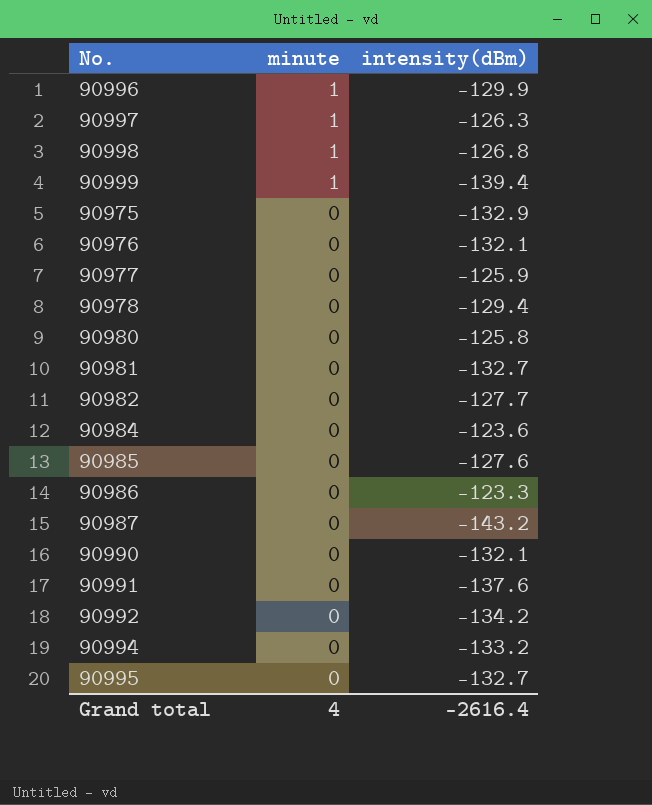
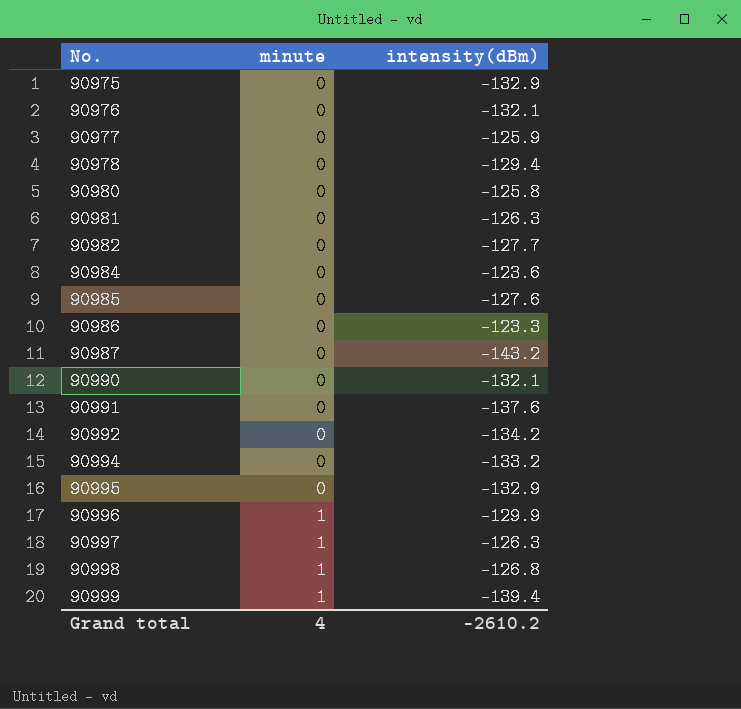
row order: minute descending -> No. ascending
90981 | intensity(dBm): -132.7 -> -126.3
90995 | intensity(dBm): -132.7 -> -132.9
Grand total | intensity(dBm): -2616.4 -> -2610.2

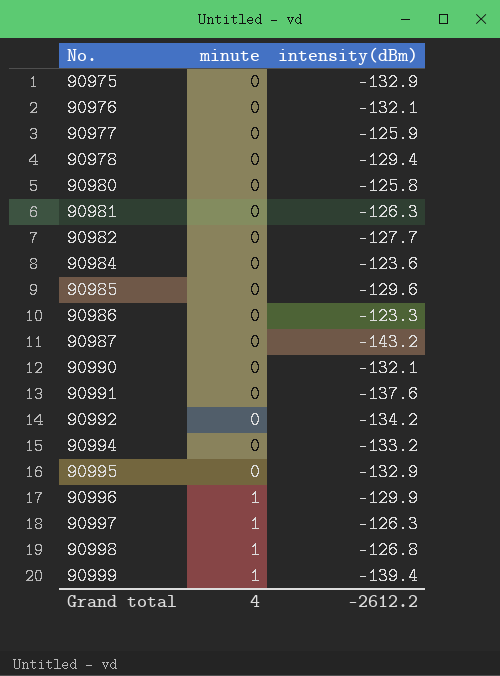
90985 | intensity(dBm): -127.6 -> -129.6
Grand total | intensity(dBm): -2610.2 -> -2612.2

